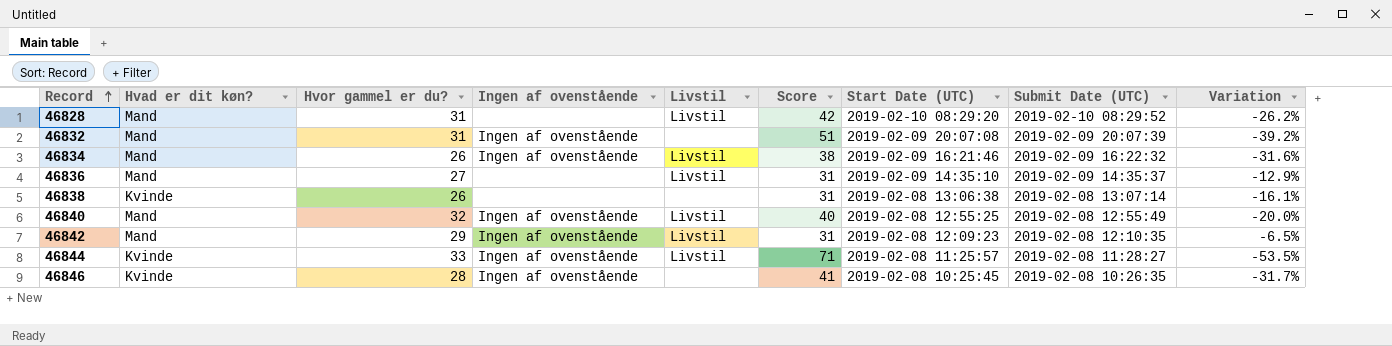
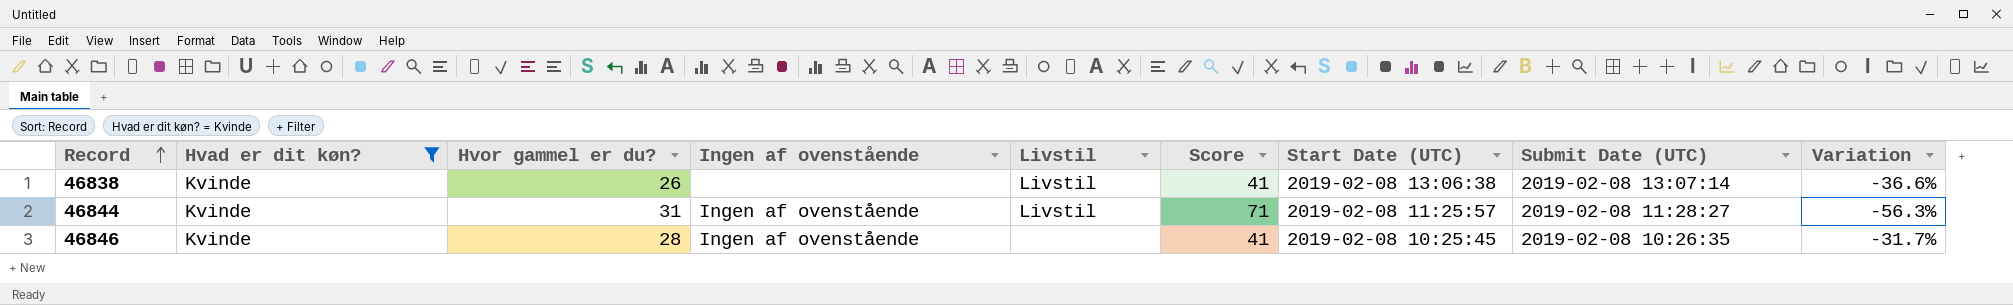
filter: none -> Hvad er dit køn? = Kvinde
46838 | Livstil: none -> Livstil
46838 | Score: 31 -> 41
46838 | Variation: -16.1% -> -36.6%
46844 | Hvor gammel er du?: 33 -> 31
46844 | Variation: -53.5% -> -56.3%

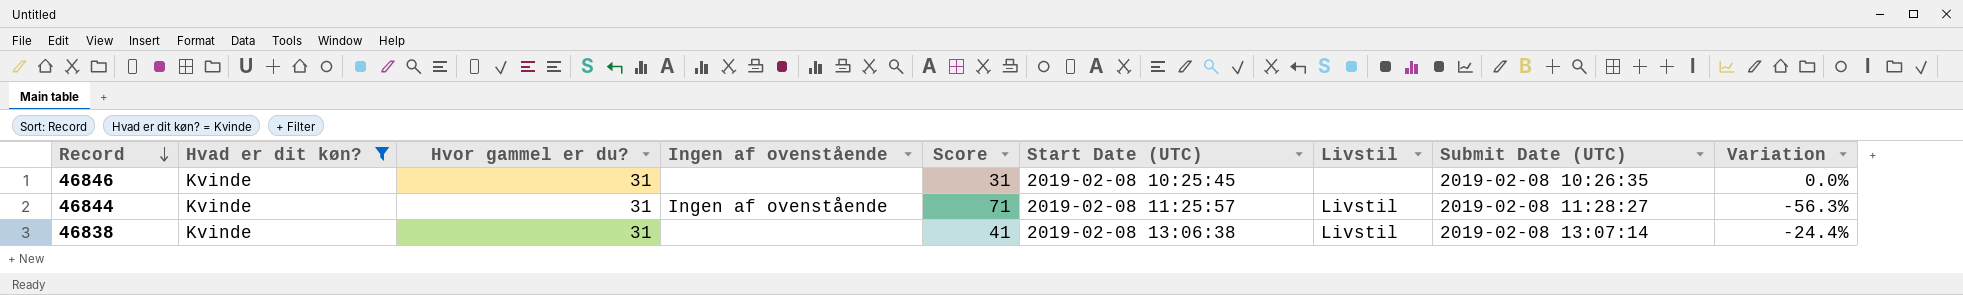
row order: Record ascending -> Record descending
column Livstil | position: 5 -> 7
46846 | Hvor gammel er du?: 28 -> 31
46846 | Ingen af ovenstående: Ingen af ovenstående -> none
46846 | Score: 41 -> 31
46846 | Variation: -31.7% -> 0.0%
46838 | Hvor gammel er du?: 26 -> 31
46838 | Variation: -36.6% -> -24.4%

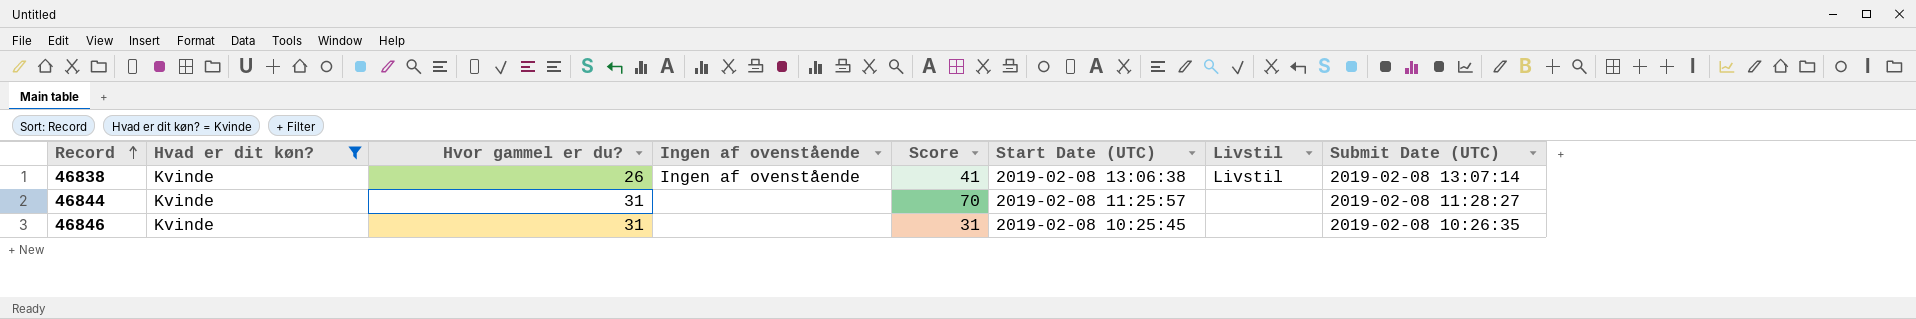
row order: Record descending -> Record ascending
column Variation | formula: ([Hvor gammel er du?] - [Score]) / [Score] -> none
46838 | Hvor gammel er du?: 31 -> 26
46838 | Ingen af ovenstående: none -> Ingen af ovenstående
46844 | Ingen af ovenstående: Ingen af ovenstående -> none
46844 | Score: 71 -> 70
46844 | Livstil: Livstil -> none

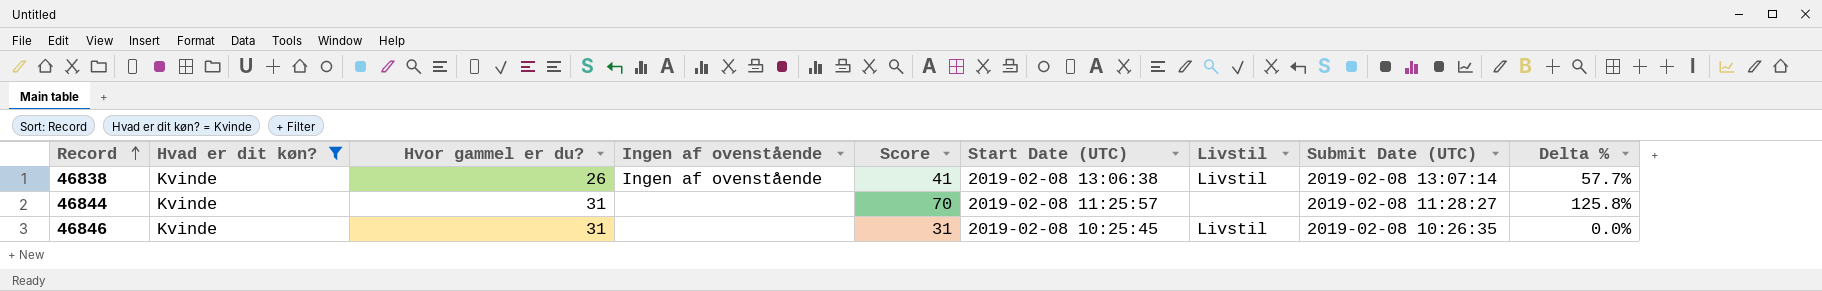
column Delta % | formula: none -> ([Score] - [Hvor gammel er du?]) / [Hvor gammel er du?]
46846 | Livstil: none -> Livstil

